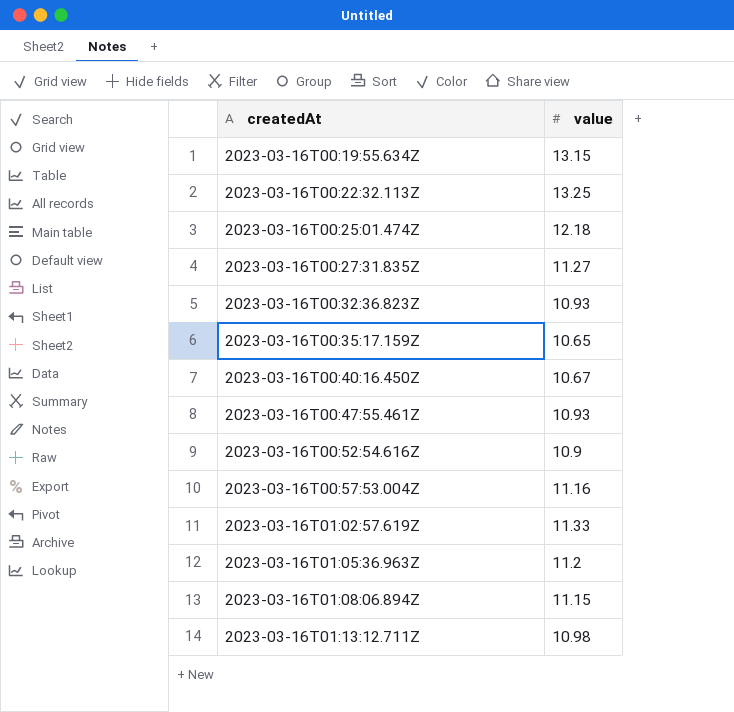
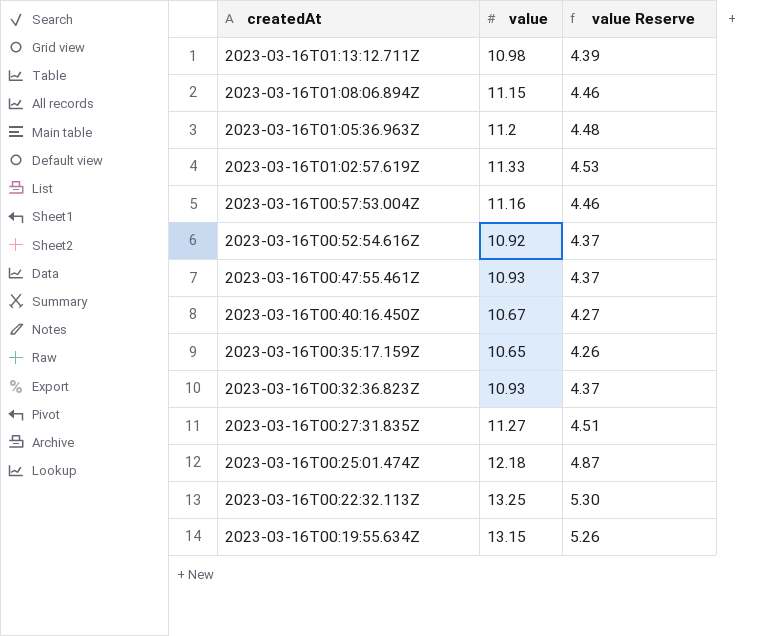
row order: createdAt ascending -> createdAt descending
column value Reserve | formula: none -> [value] * 0.4
2023-03-16T00:52:54.616Z | value: 10.9 -> 10.92

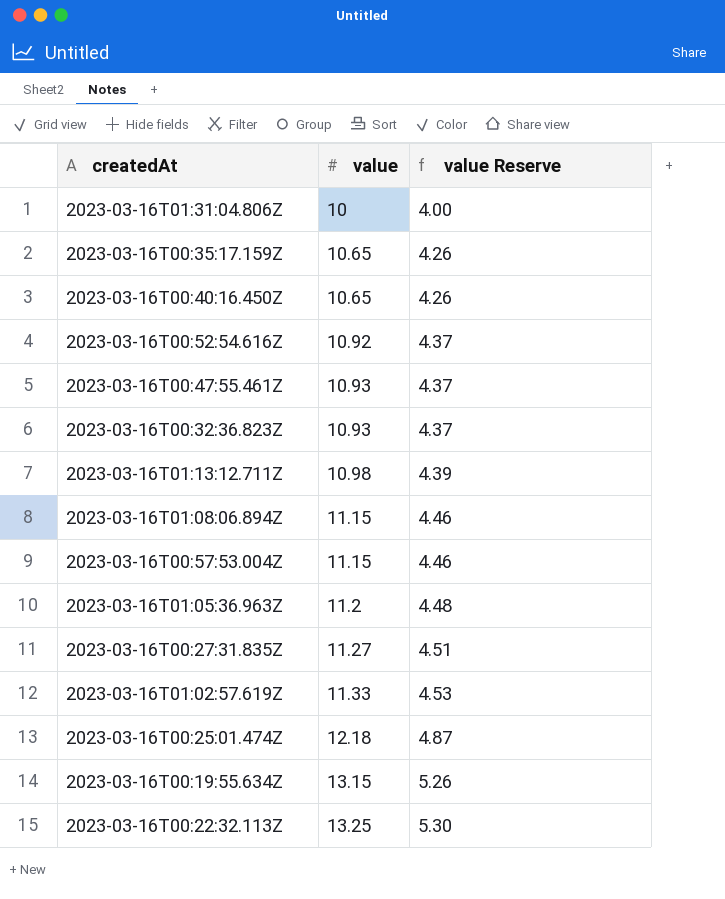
row order: createdAt descending -> value ascending
row 2023-03-16T01:31:04.806Z: none -> 10 | 4.00
2023-03-16T00:40:16.450Z | value: 10.67 -> 10.65
2023-03-16T00:40:16.450Z | value Reserve: 4.27 -> 4.26
2023-03-16T00:57:53.004Z | value: 11.16 -> 11.15

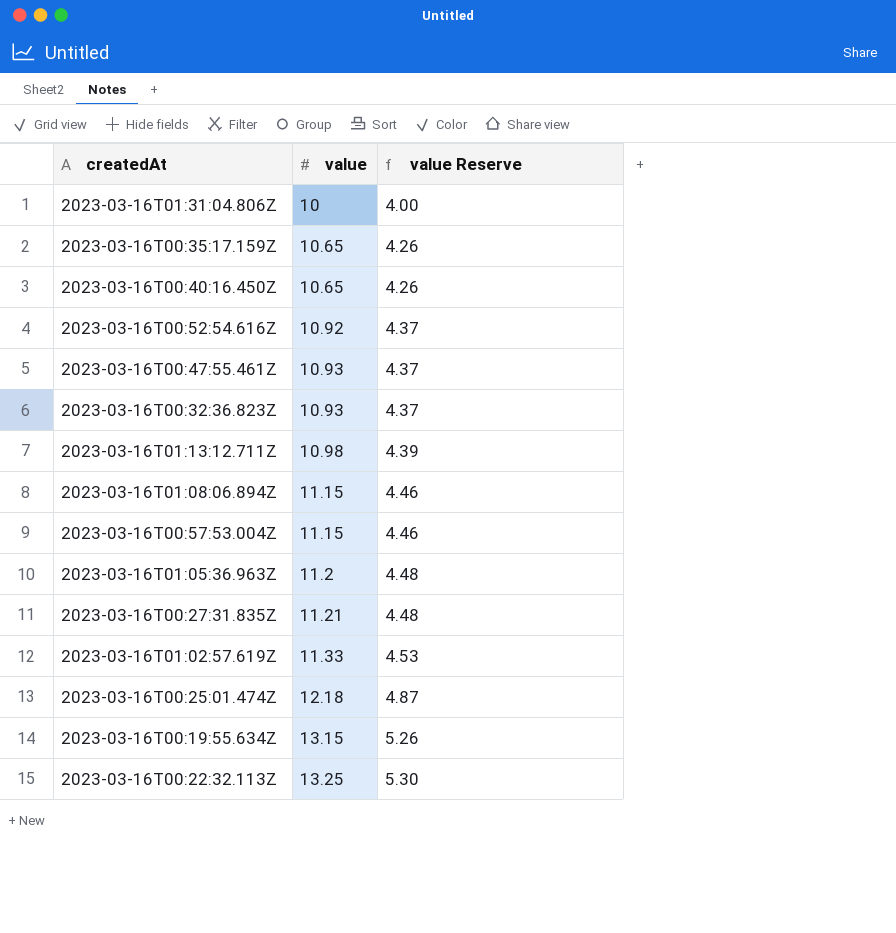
2023-03-16T00:27:31.835Z | value: 11.27 -> 11.21
2023-03-16T00:27:31.835Z | value Reserve: 4.51 -> 4.48

